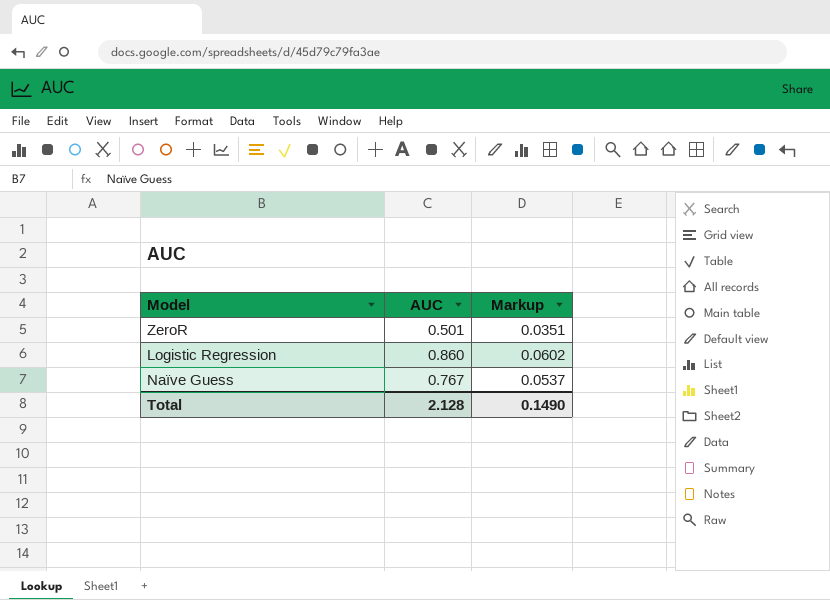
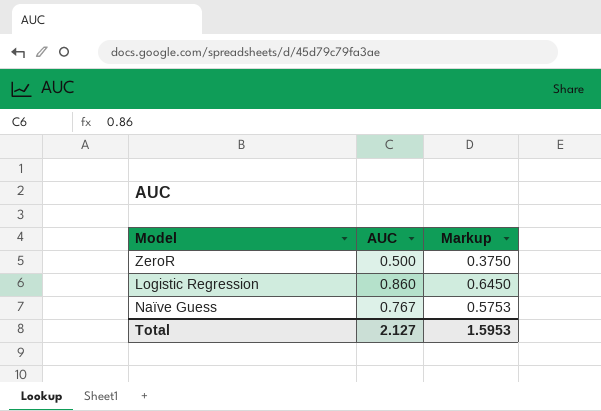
column Markup | formula: [AUC] * 0.07 -> [AUC] * 0.75
ZeroR | AUC: 0.501 -> 0.500
Total | AUC: 2.128 -> 2.127
Total | Markup: 0.1490 -> 1.5953

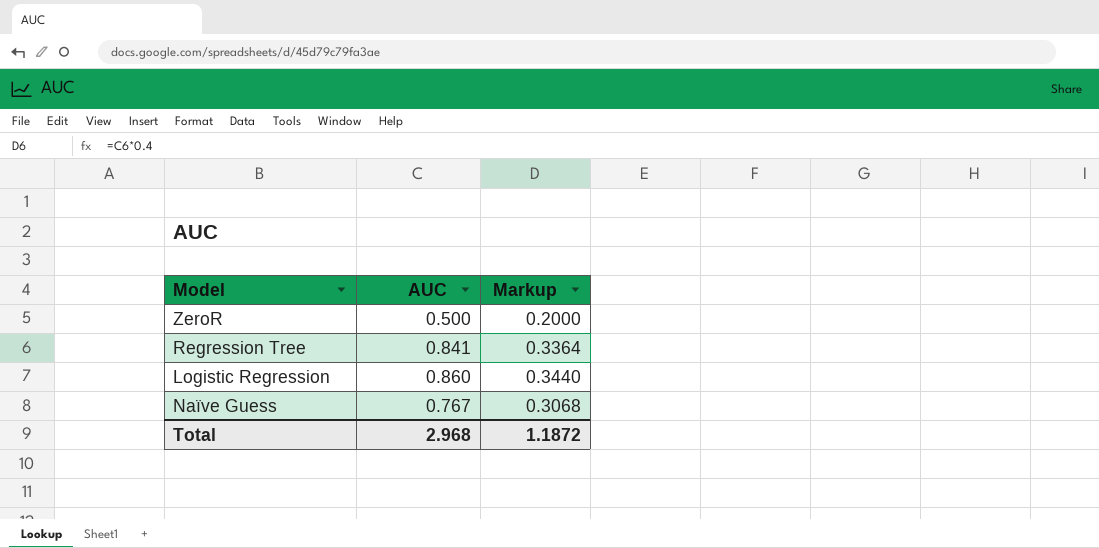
column Markup | formula: [AUC] * 0.75 -> [AUC] * 0.4
row Regression Tree: none -> 0.841 | 0.3364
Total | AUC: 2.127 -> 2.968
Total | Markup: 1.5953 -> 1.1872

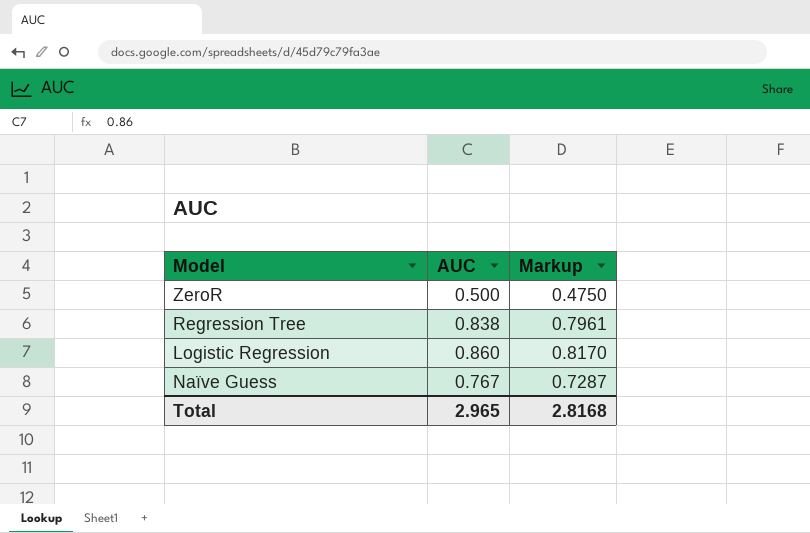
column Markup | formula: [AUC] * 0.4 -> [AUC] * 0.95
Regression Tree | AUC: 0.841 -> 0.838
Total | AUC: 2.968 -> 2.965
Total | Markup: 1.1872 -> 2.8168

